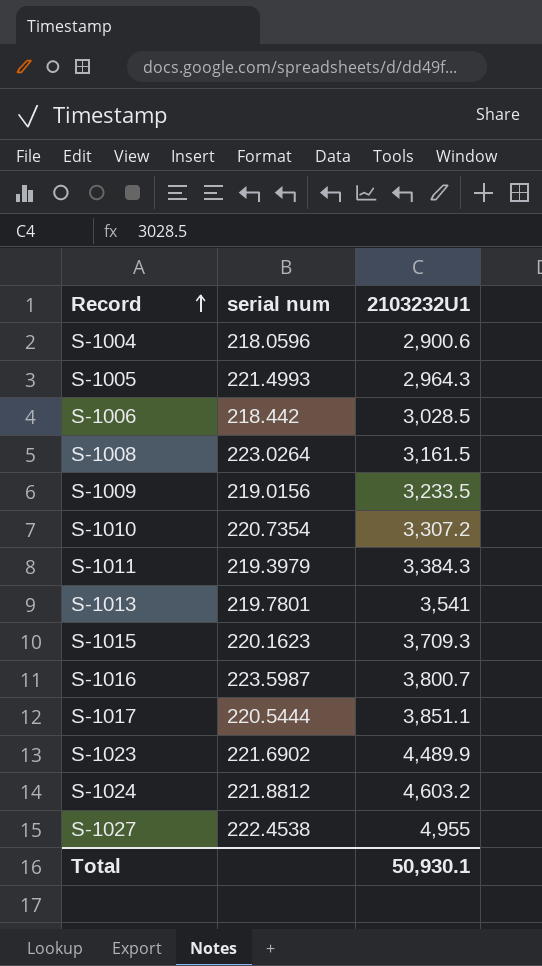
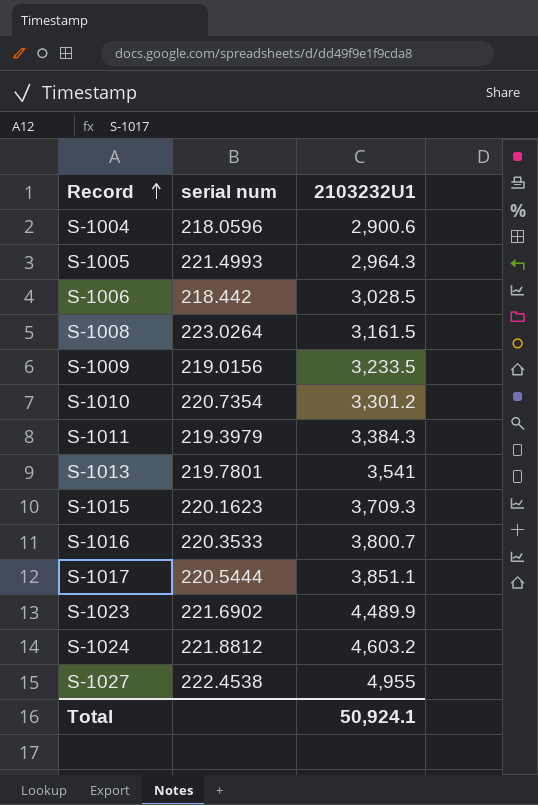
S-1010 | 2103232U1: 3,307.2 -> 3,301.2
S-1016 | serial num: 223.5987 -> 220.3533
Total | 2103232U1: 50,930.1 -> 50,924.1

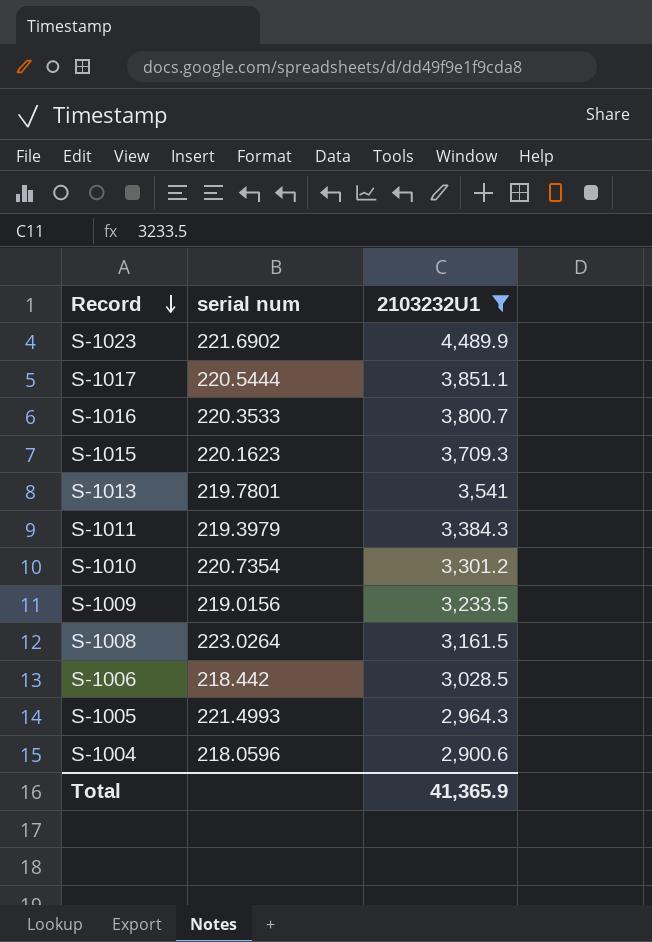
filter: none -> 2103232U1 <= 4,489.9
row order: Record ascending -> Record descending
Total | 2103232U1: 50,924.1 -> 41,365.9

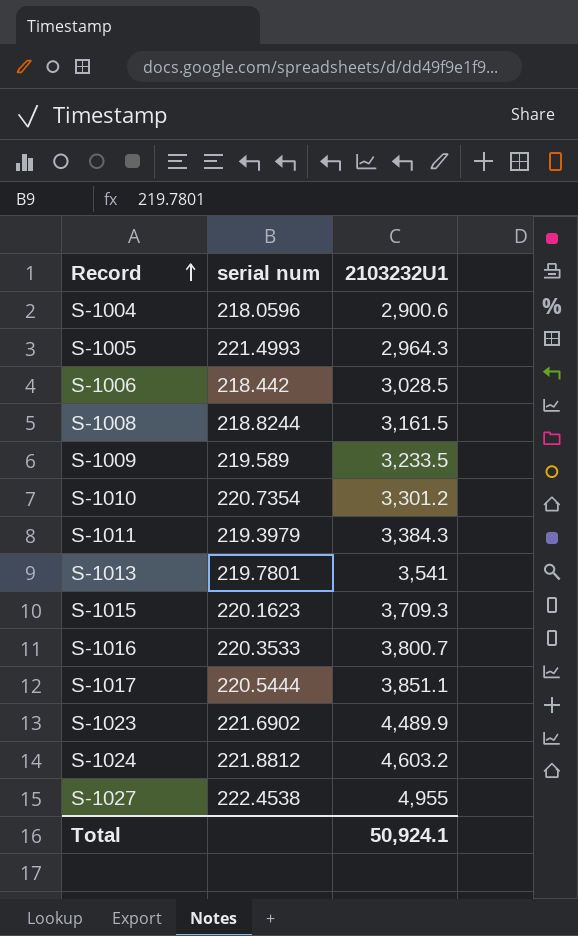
filter: 2103232U1 <= 4,489.9 -> none
row order: Record descending -> Record ascending
S-1008 | serial num: 223.0264 -> 218.8244
S-1009 | serial num: 219.0156 -> 219.589
Total | 2103232U1: 41,365.9 -> 50,924.1

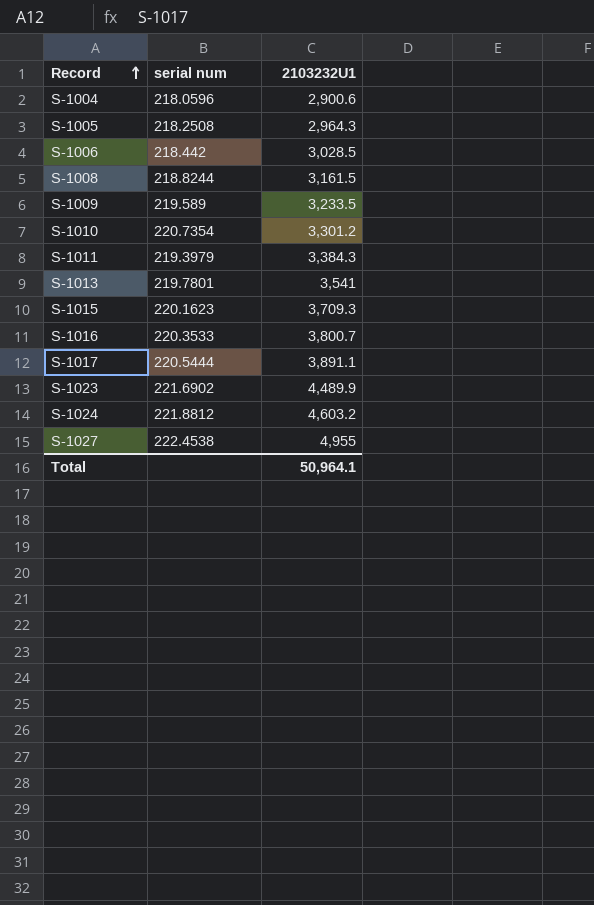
S-1005 | serial num: 221.4993 -> 218.2508
S-1017 | 2103232U1: 3,851.1 -> 3,891.1
Total | 2103232U1: 50,924.1 -> 50,964.1

